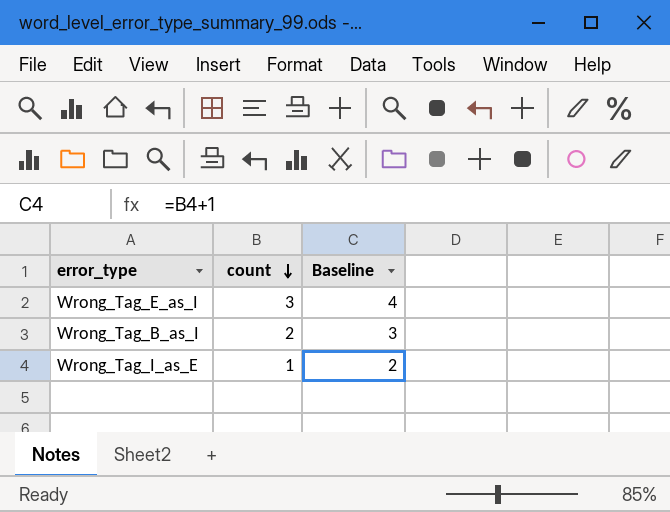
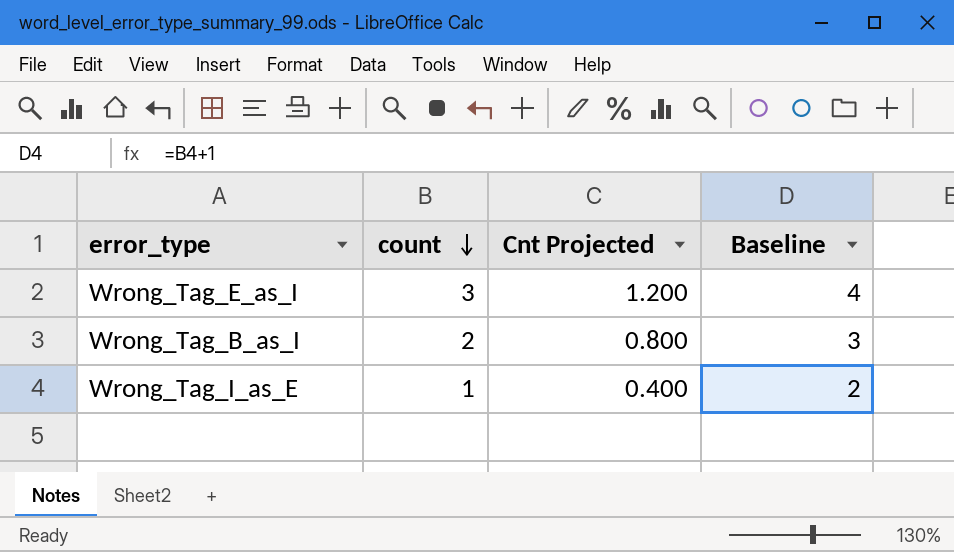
column Cnt Projected | formula: none -> [count] * 0.4

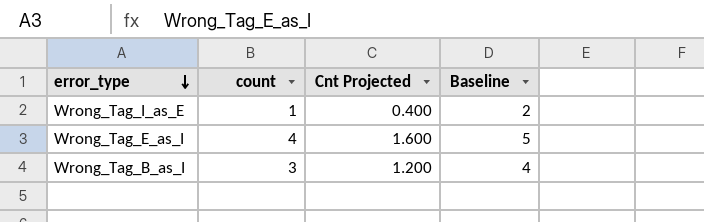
row order: count descending -> error_type descending
Wrong_Tag_E_as_I | count: 3 -> 4
Wrong_Tag_E_as_I | Cnt Projected: 1.200 -> 1.600
Wrong_Tag_E_as_I | Baseline: 4 -> 5
Wrong_Tag_B_as_I | count: 2 -> 3
Wrong_Tag_B_as_I | Cnt Projected: 0.800 -> 1.200
Wrong_Tag_B_as_I | Baseline: 3 -> 4

